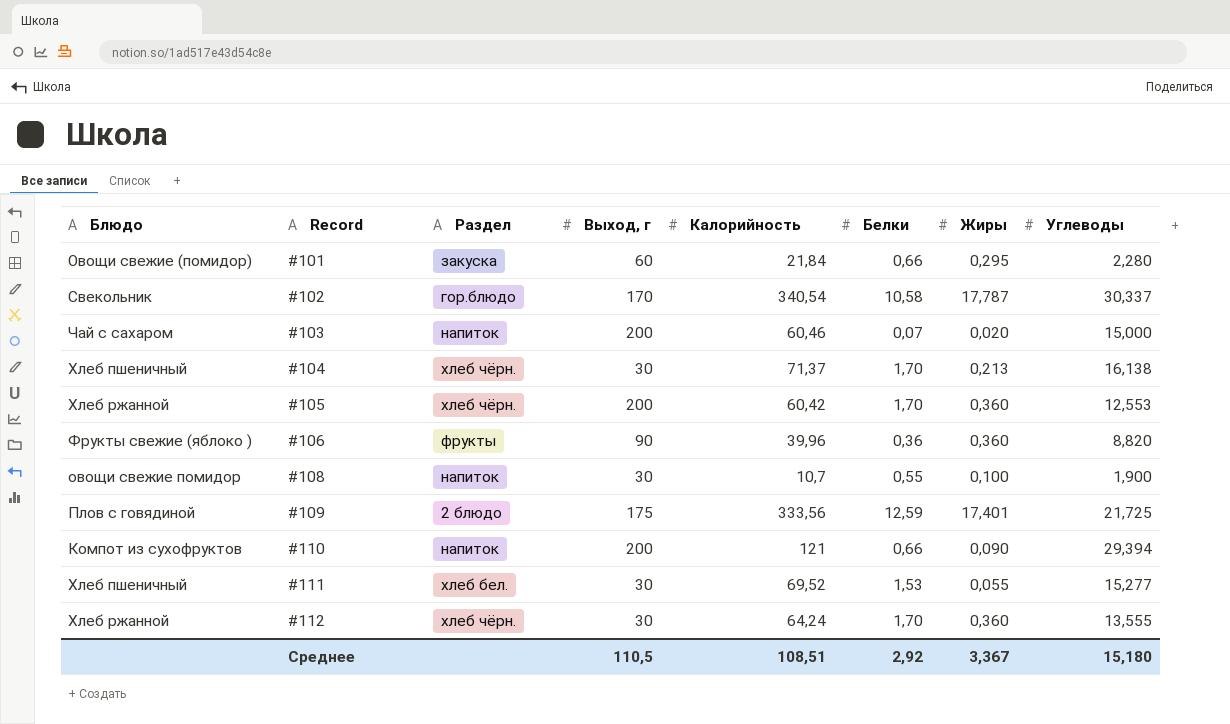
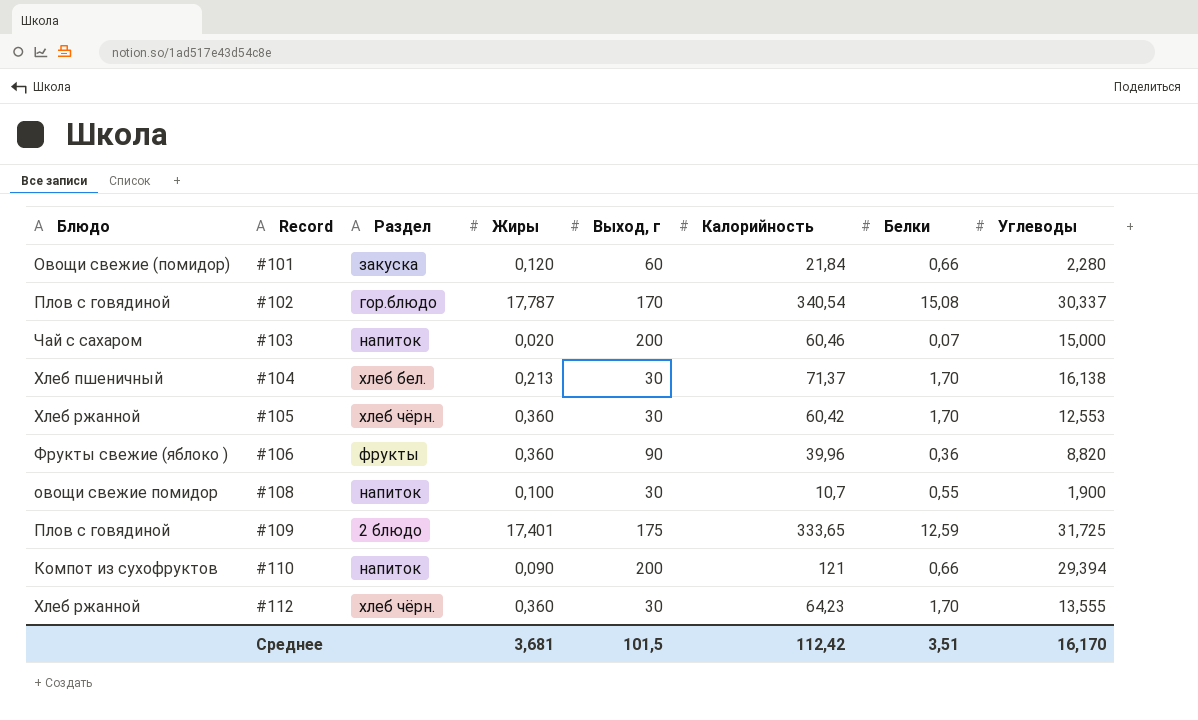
column Жиры | position: 7 -> 4
row #111: Хлеб пшеничный | хлеб бел. | 30 | 69,52 | 1,53 | 0,055 | 15,277 -> none
#101 | Жиры: 0,295 -> 0,120
#102 | Блюдо: Свекольник -> Плов с говядиной
#102 | Белки: 10,58 -> 15,08
#104 | Раздел: хлеб чёрн. -> хлеб бел.
#105 | Выход, г: 200 -> 30
#109 | Калорийность: 333,56 -> 333,65
#109 | Углеводы: 21,725 -> 31,725
#112 | Калорийность: 64,24 -> 64,23
Среднее | Жиры: 3,367 -> 3,681
Среднее | Выход, г: 110,5 -> 101,5
Среднее | Калорийность: 108,51 -> 112,42
Среднее | Белки: 2,92 -> 3,51
Среднее | Углеводы: 15,180 -> 16,170

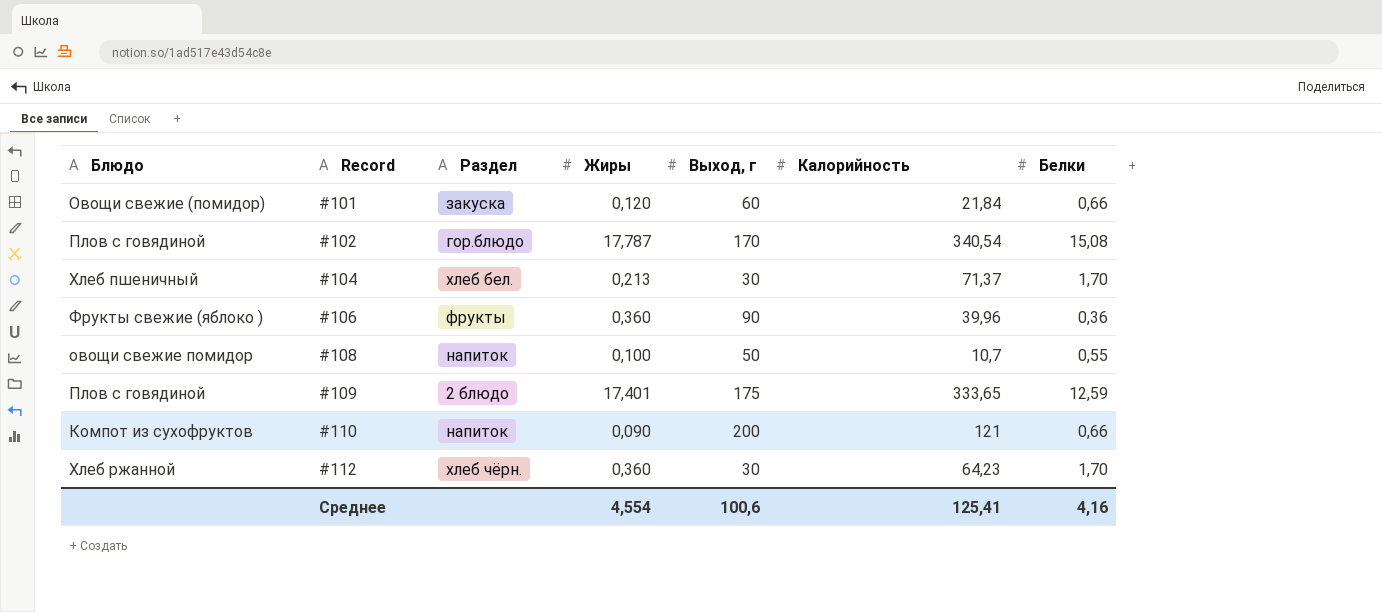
column Углеводы | position: 8 -> none
row #103: Чай с сахаром | напиток | 0,020 | 200 | 60,46 | 0,07 | 15,000 -> none
row #105: Хлеб ржанной | хлеб чёрн. | 0,360 | 30 | 60,42 | 1,70 | 12,553 -> none
#108 | Выход, г: 30 -> 50
Среднее | Жиры: 3,681 -> 4,554
Среднее | Выход, г: 101,5 -> 100,6
Среднее | Калорийность: 112,42 -> 125,41
Среднее | Белки: 3,51 -> 4,16

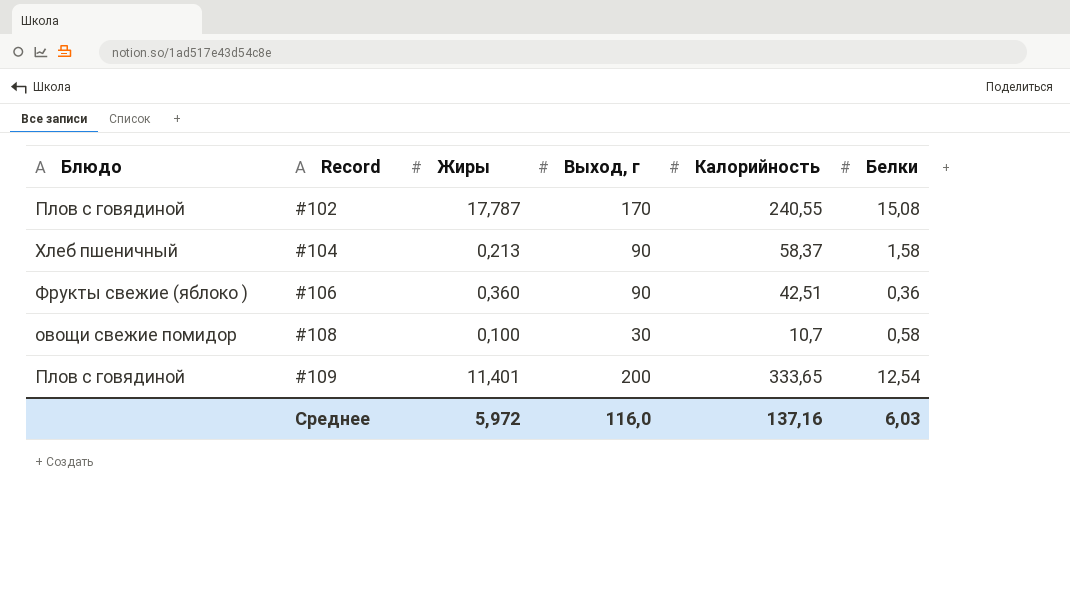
column Раздел | position: 3 -> none
row #101: Овощи свежие (помидор) | закуска | 0,120 | 60 | 21,84 | 0,66 -> none
row #110: Компот из сухофруктов | напиток | 0,090 | 200 | 121 | 0,66 -> none
row #112: Хлеб ржанной | хлеб чёрн. | 0,360 | 30 | 64,23 | 1,70 -> none
#102 | Калорийность: 340,54 -> 240,55
#104 | Выход, г: 30 -> 90
#104 | Калорийность: 71,37 -> 58,37
#104 | Белки: 1,70 -> 1,58
#106 | Калорийность: 39,96 -> 42,51
#108 | Выход, г: 50 -> 30
#108 | Белки: 0,55 -> 0,58
#109 | Жиры: 17,401 -> 11,401
#109 | Выход, г: 175 -> 200
#109 | Белки: 12,59 -> 12,54
Среднее | Жиры: 4,554 -> 5,972
Среднее | Выход, г: 100,6 -> 116,0
Среднее | Калорийность: 125,41 -> 137,16
Среднее | Белки: 4,16 -> 6,03

